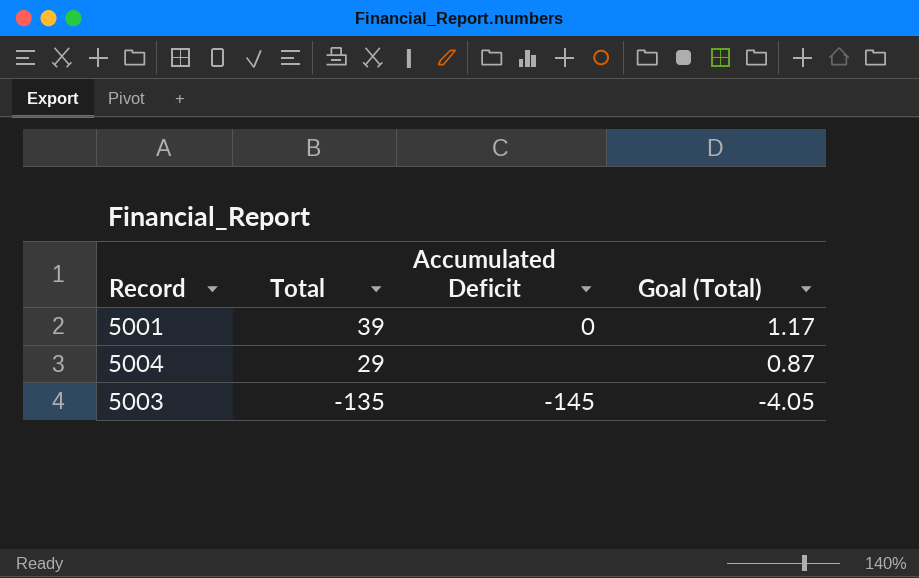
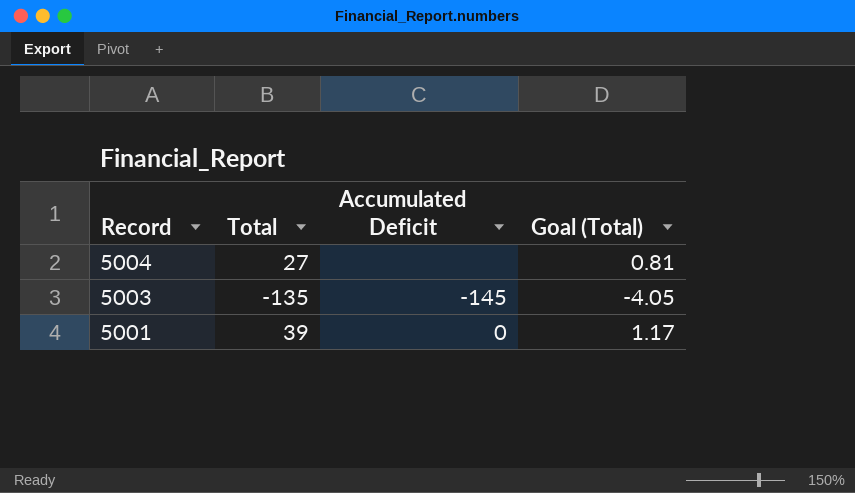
row order: Total descending -> Record descending
5004 | Total: 29 -> 27
5004 | Goal (Total): 0.87 -> 0.81

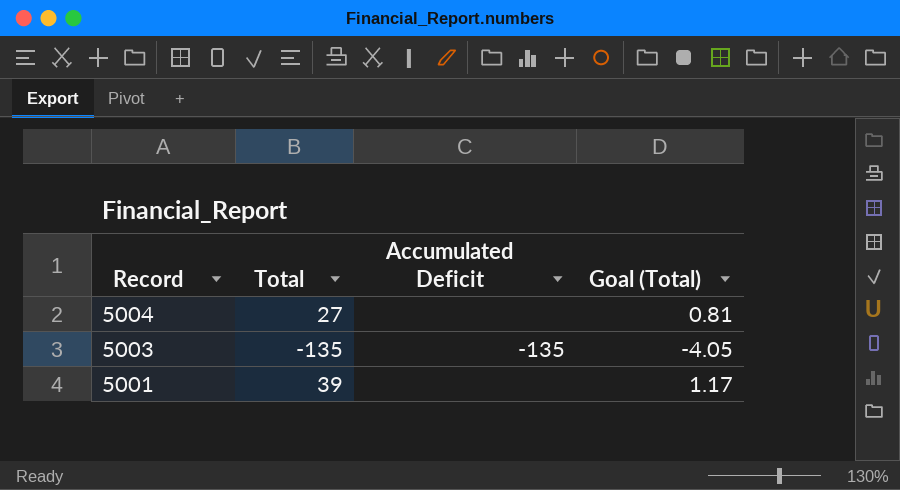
5003 | Accumulated Deficit: -145 -> -135
5001 | Accumulated Deficit: 0 -> none

